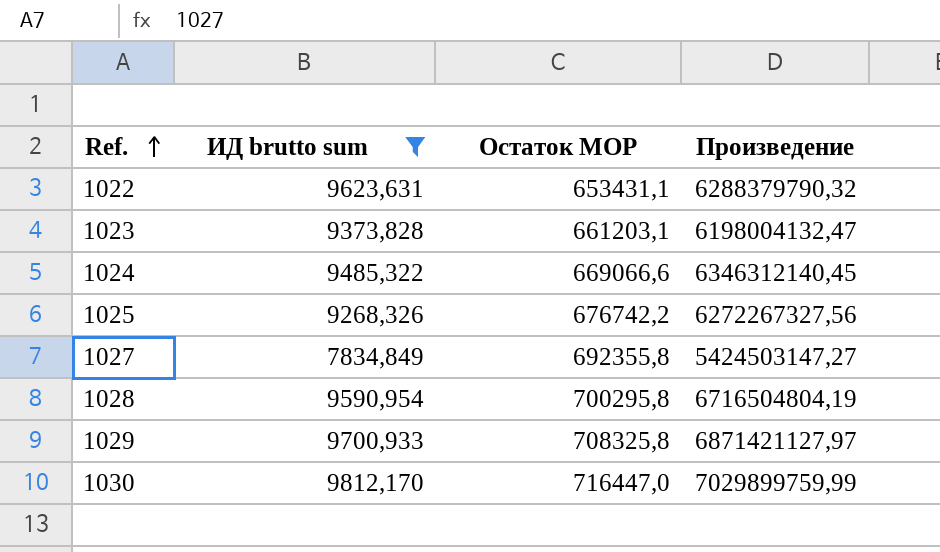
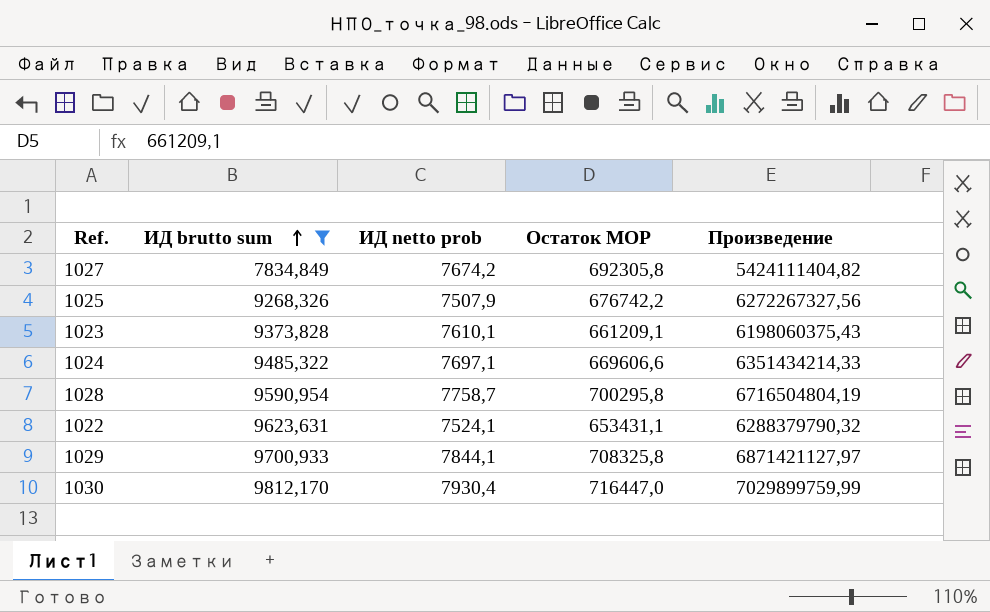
row order: Ref. ascending -> ИД brutto sum ascending
column ИД netto prob | position: none -> 3
1027 | Остаток MOP: 692355,8 -> 692305,8
1027 | Произведение: 5424503147,27 -> 5424111404,82
1023 | Остаток MOP: 661203,1 -> 661209,1
1023 | Произведение: 6198004132,47 -> 6198060375,43
1024 | Остаток MOP: 669066,6 -> 669606,6
1024 | Произведение: 6346312140,45 -> 6351434214,33

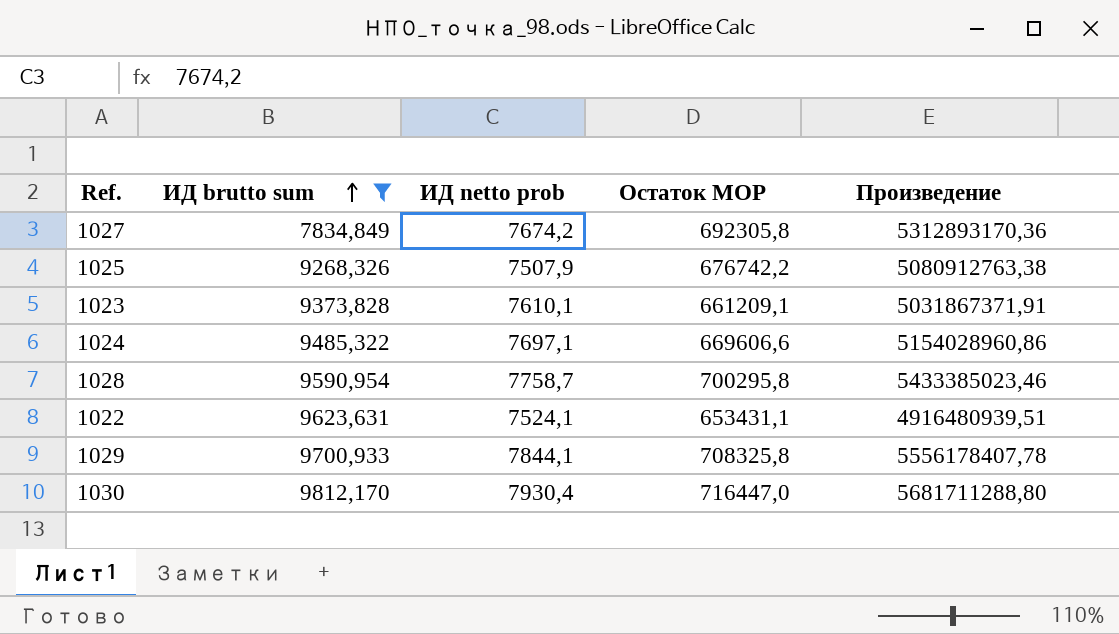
column Произведение | formula: [ИД brutto sum] * [Остаток MOP] -> [ИД netto prob] * [Остаток MOP]

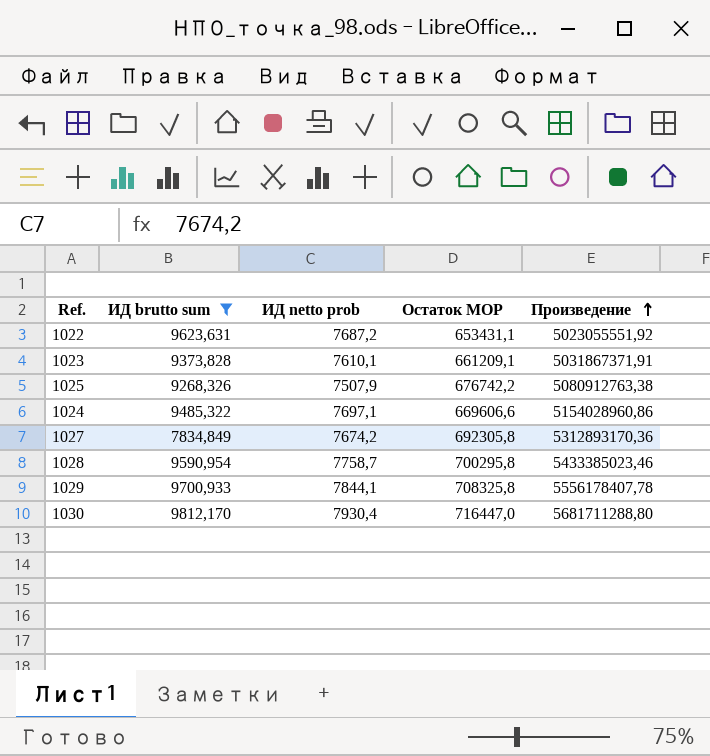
row order: ИД brutto sum ascending -> Произведение ascending
1022 | ИД netto prob: 7524,1 -> 7687,2
1022 | Произведение: 4916480939,51 -> 5023055551,92

